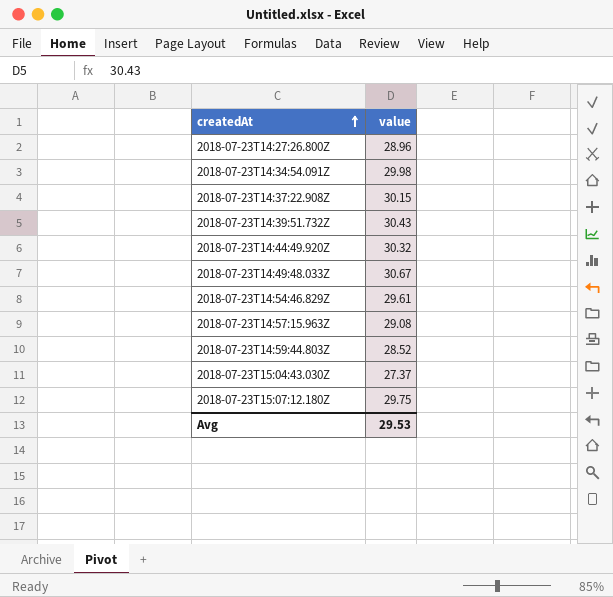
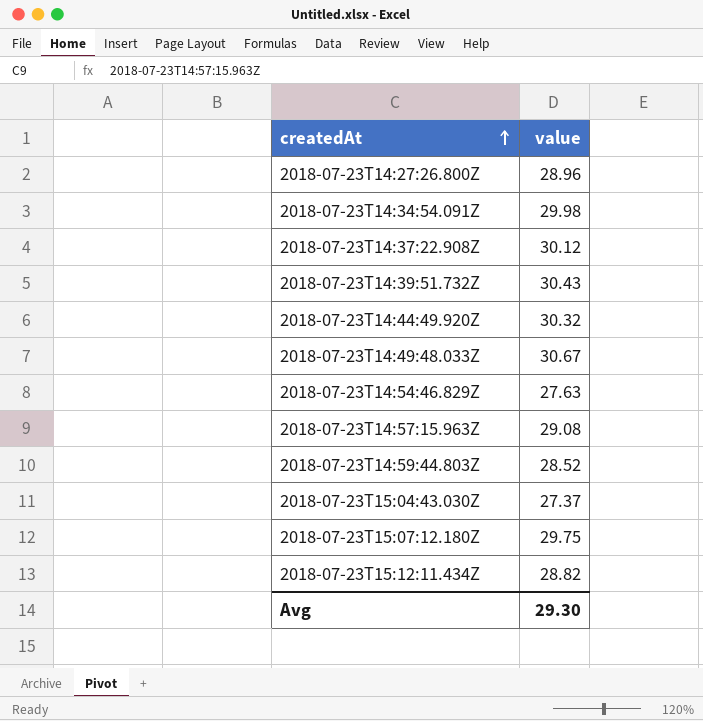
2018-07-23T14:37:22.908Z | value: 30.15 -> 30.12
2018-07-23T14:54:46.829Z | value: 29.61 -> 27.63
row 2018-07-23T15:12:11.434Z: none -> 28.82
Avg | value: 29.53 -> 29.30

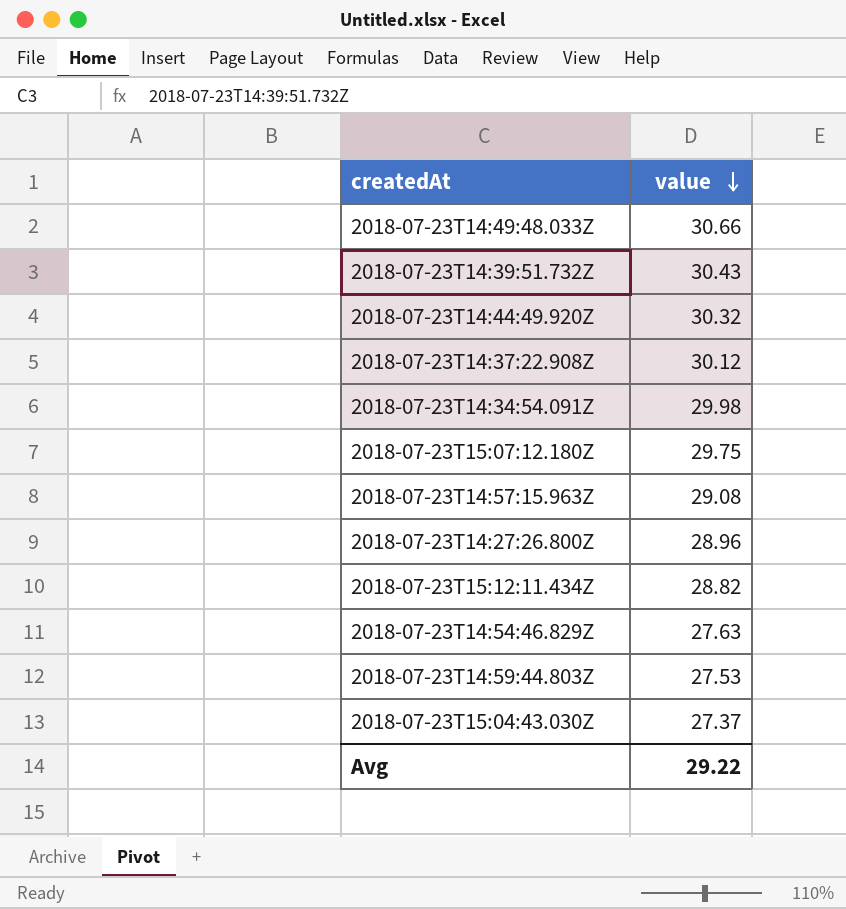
row order: createdAt ascending -> value descending
2018-07-23T14:49:48.033Z | value: 30.67 -> 30.66
2018-07-23T14:59:44.803Z | value: 28.52 -> 27.53
Avg | value: 29.30 -> 29.22

